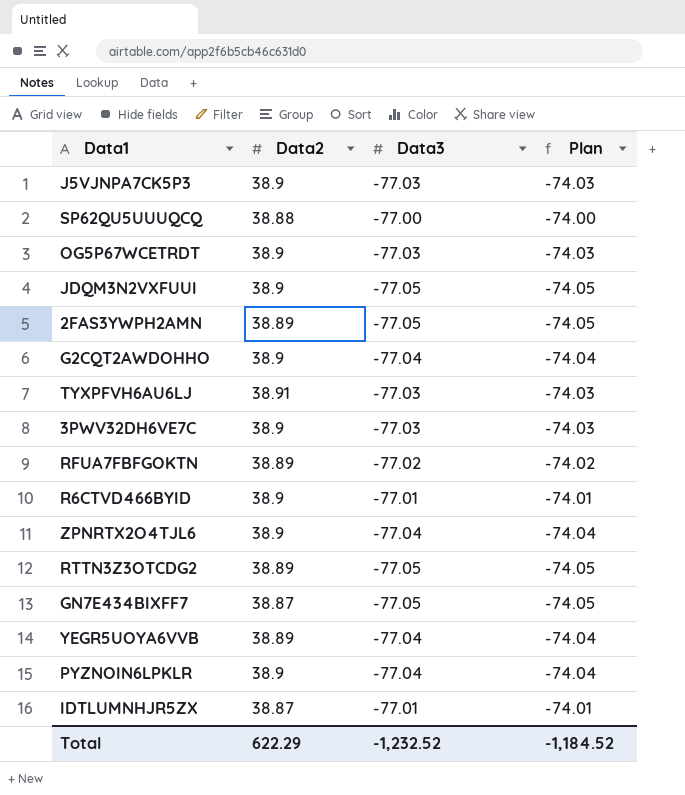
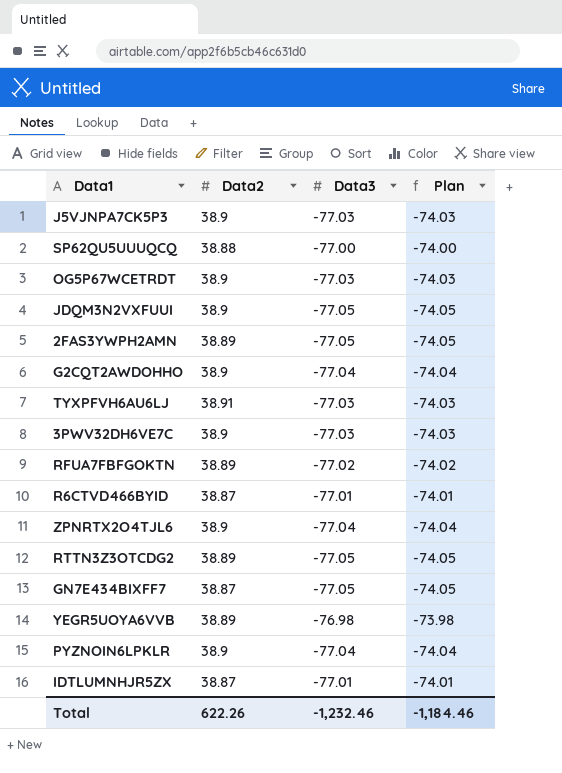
R6CTVD466BYID | Data2: 38.9 -> 38.87
YEGR5UOYA6VVB | Data3: -77.04 -> -76.98
YEGR5UOYA6VVB | Plan: -74.04 -> -73.98
Total | Data2: 622.29 -> 622.26
Total | Data3: -1,232.52 -> -1,232.46
Total | Plan: -1,184.52 -> -1,184.46

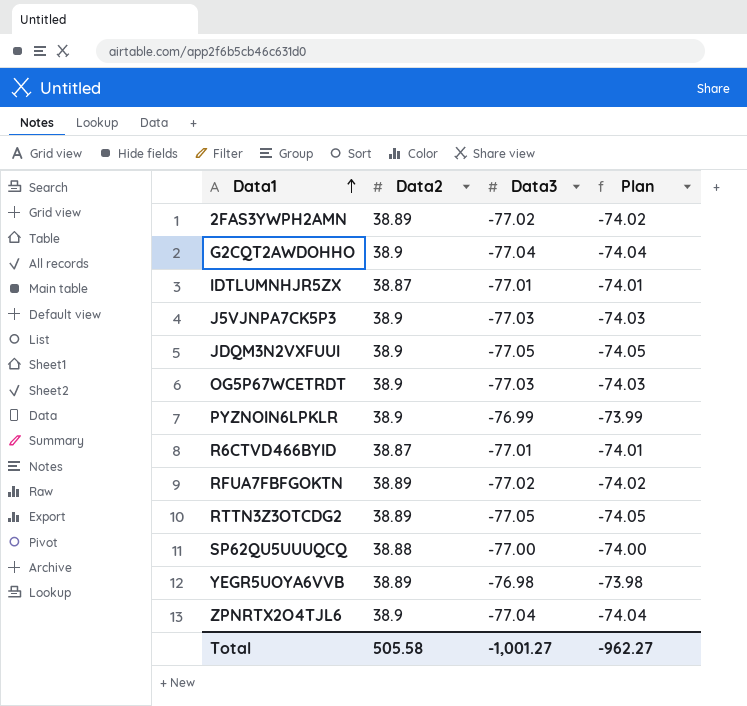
row order: none -> Data1 ascending
row TYXPFVH6AU6LJ: 38.91 | -77.03 | -74.03 -> none
row 3PWV32DH6VE7C: 38.9 | -77.03 | -74.03 -> none
row GN7E434BIXFF7: 38.87 | -77.05 | -74.05 -> none
2FAS3YWPH2AMN | Data3: -77.05 -> -77.02
2FAS3YWPH2AMN | Plan: -74.05 -> -74.02
PYZNOIN6LPKLR | Data3: -77.04 -> -76.99
PYZNOIN6LPKLR | Plan: -74.04 -> -73.99
Total | Data2: 622.26 -> 505.58
Total | Data3: -1,232.46 -> -1,001.27
Total | Plan: -1,184.46 -> -962.27

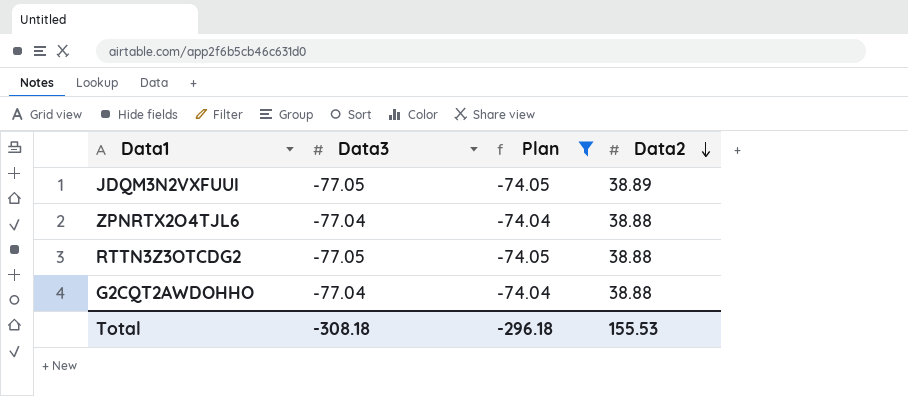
filter: none -> Plan <= -74.04
row order: Data1 ascending -> Data2 descending
column Data2 | position: 2 -> 4
JDQM3N2VXFUUI | Data2: 38.9 -> 38.89
ZPNRTX2O4TJL6 | Data2: 38.9 -> 38.88
RTTN3Z3OTCDG2 | Data2: 38.89 -> 38.88
G2CQT2AWDOHHO | Data2: 38.9 -> 38.88
Total | Data3: -1,001.27 -> -308.18
Total | Plan: -962.27 -> -296.18
Total | Data2: 505.58 -> 155.53

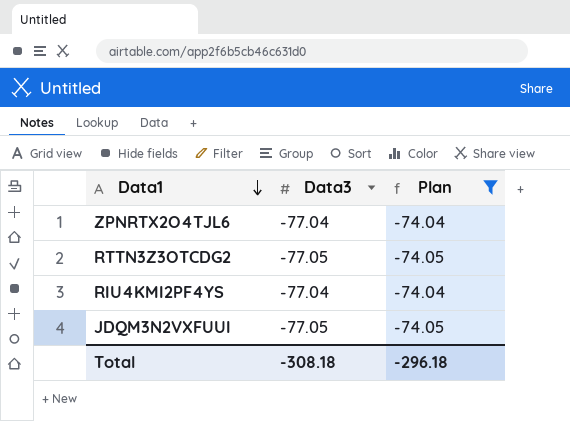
row order: Data2 descending -> Data1 descending
column Data2 | position: 4 -> none
row G2CQT2AWDOHHO: -77.04 | -74.04 | 38.88 -> none
row RIU4KMI2PF4YS: none -> -77.04 | -74.04

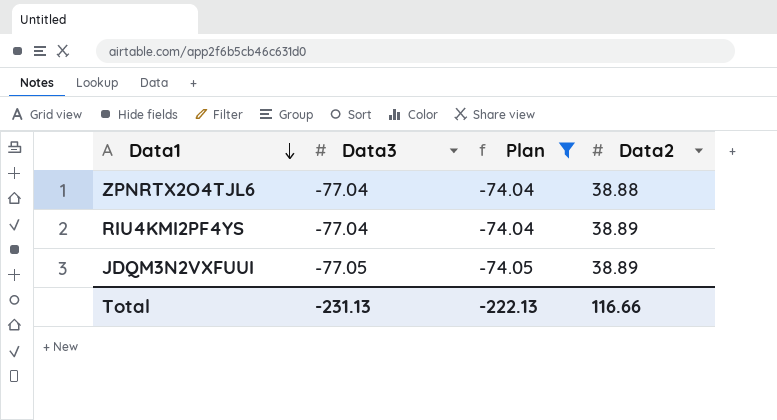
column Data2 | position: none -> 4
row RTTN3Z3OTCDG2: -77.05 | -74.05 -> none
Total | Data3: -308.18 -> -231.13
Total | Plan: -296.18 -> -222.13

